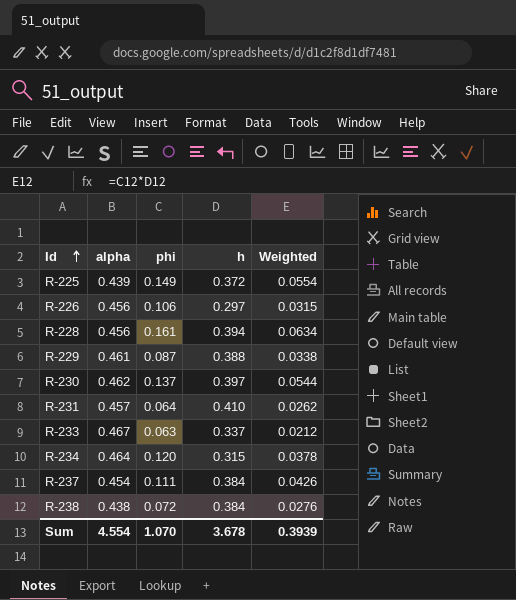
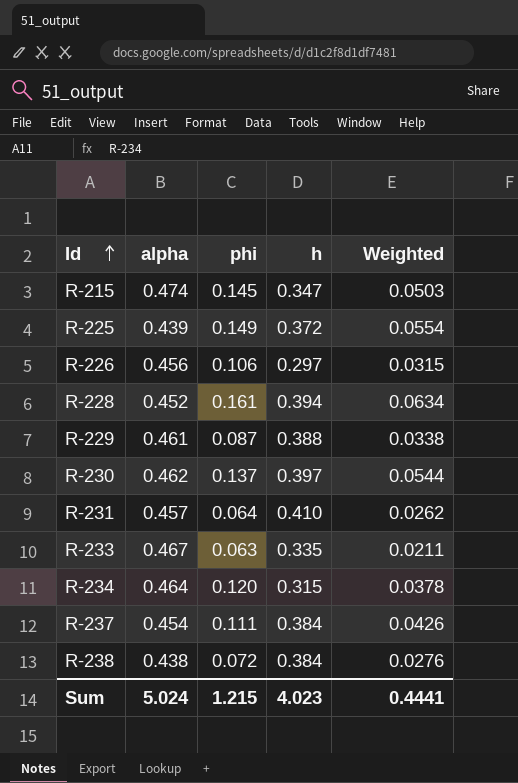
row R-215: none -> 0.474 | 0.145 | 0.347 | 0.0503
R-228 | alpha: 0.456 -> 0.452
R-233 | h: 0.337 -> 0.335
R-233 | Weighted: 0.0212 -> 0.0211
Sum | alpha: 4.554 -> 5.024
Sum | phi: 1.070 -> 1.215
Sum | h: 3.678 -> 4.023
Sum | Weighted: 0.3939 -> 0.4441

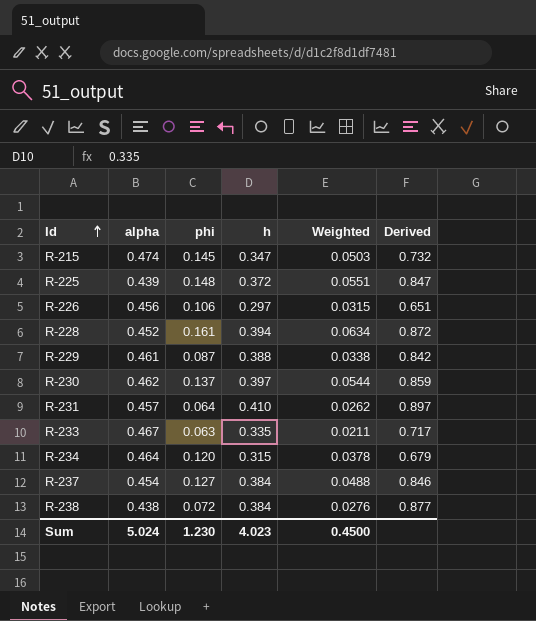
column Derived | formula: none -> [h] / [alpha]
R-225 | phi: 0.149 -> 0.148
R-225 | Weighted: 0.0554 -> 0.0551
R-237 | phi: 0.111 -> 0.127
R-237 | Weighted: 0.0426 -> 0.0488
Sum | phi: 1.215 -> 1.230
Sum | Weighted: 0.4441 -> 0.4500

